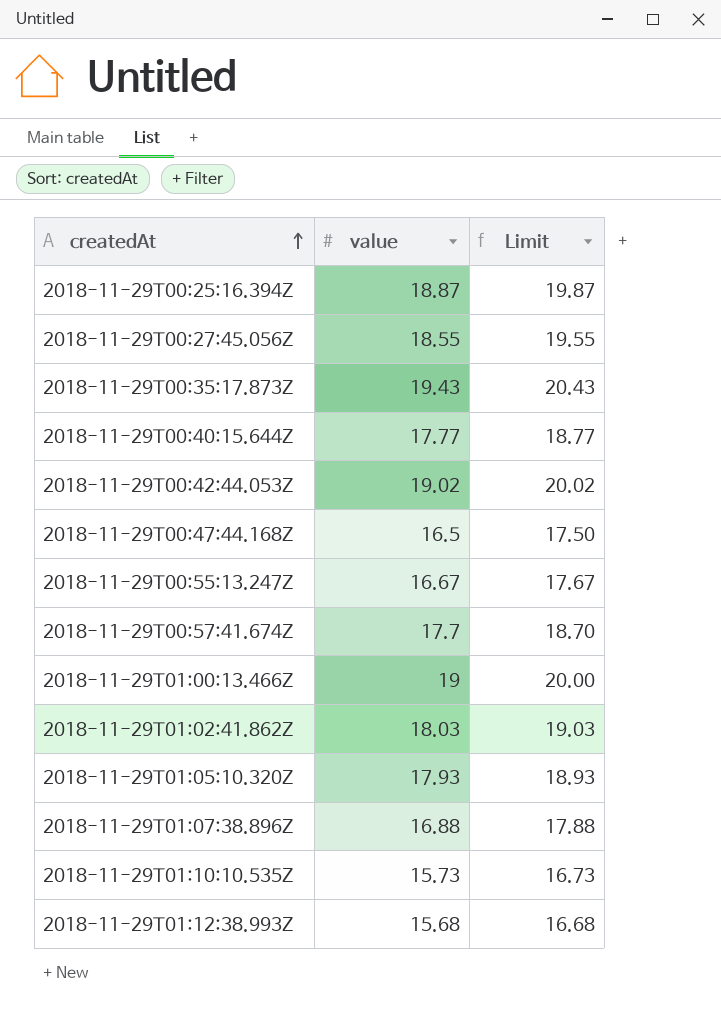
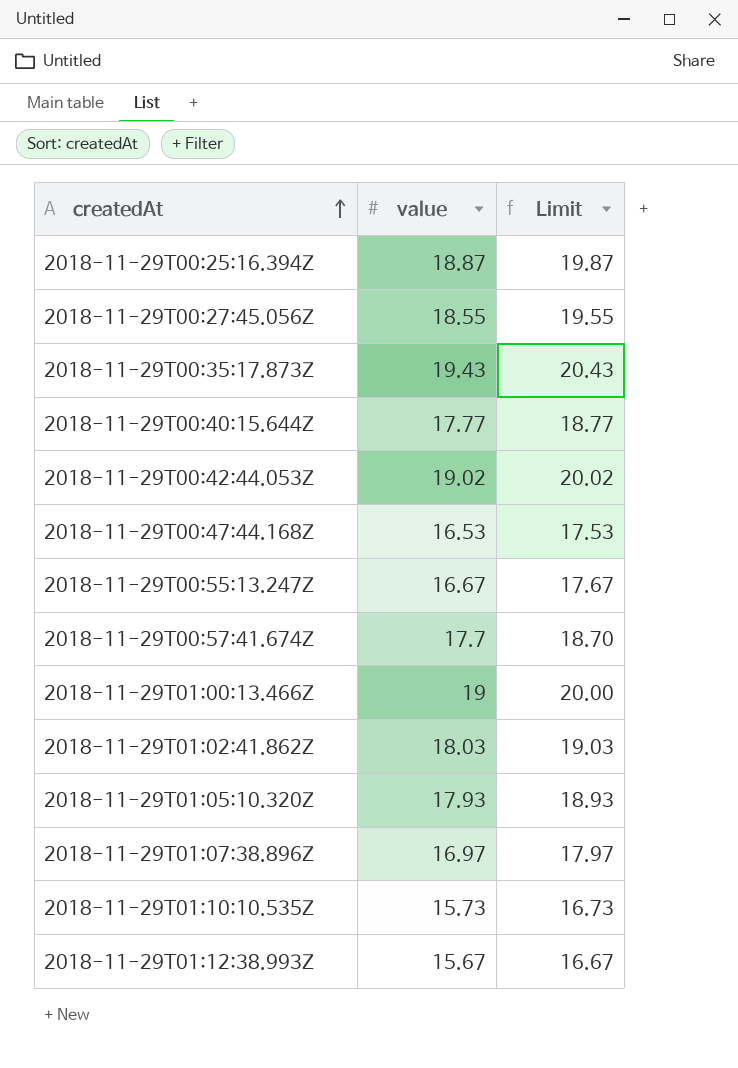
2018-11-29T00:47:44.168Z | value: 16.5 -> 16.53
2018-11-29T00:47:44.168Z | Limit: 17.50 -> 17.53
2018-11-29T01:07:38.896Z | value: 16.88 -> 16.97
2018-11-29T01:07:38.896Z | Limit: 17.88 -> 17.97
2018-11-29T01:12:38.993Z | value: 15.68 -> 15.67
2018-11-29T01:12:38.993Z | Limit: 16.68 -> 16.67

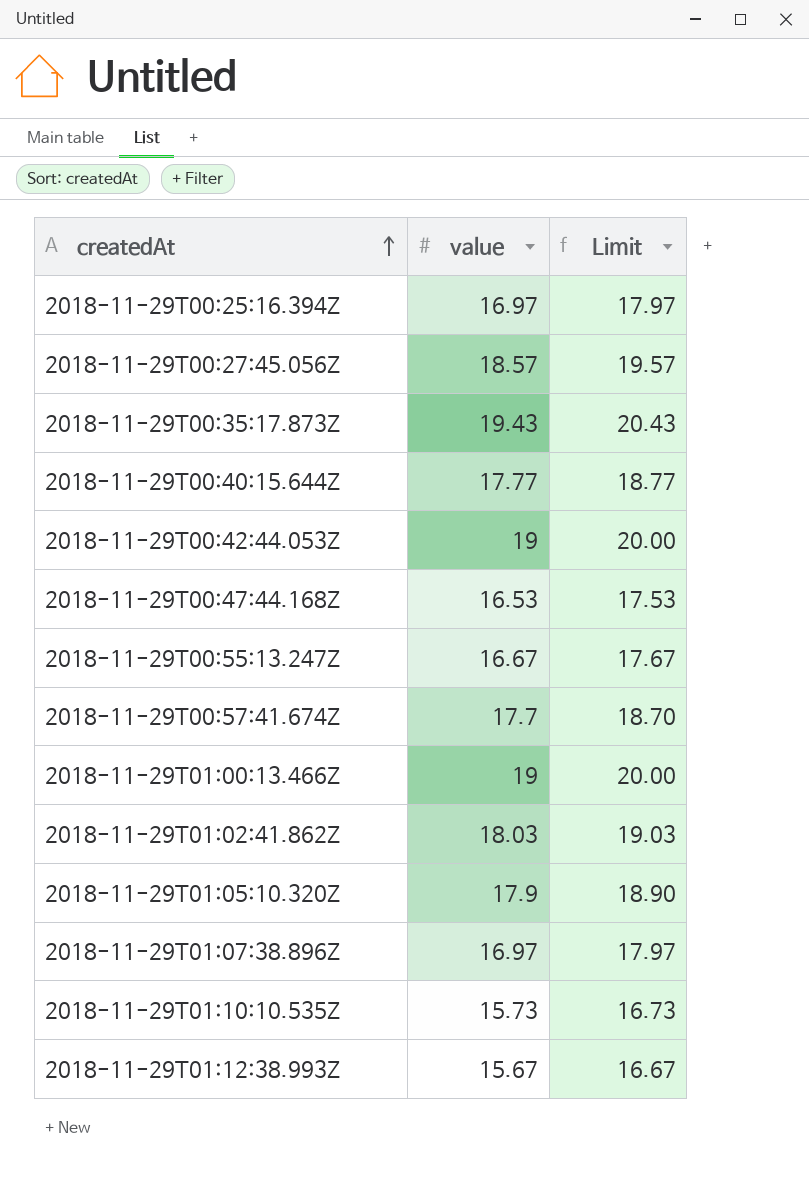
2018-11-29T00:25:16.394Z | value: 18.87 -> 16.97
2018-11-29T00:25:16.394Z | Limit: 19.87 -> 17.97
2018-11-29T00:27:45.056Z | value: 18.55 -> 18.57
2018-11-29T00:27:45.056Z | Limit: 19.55 -> 19.57
2018-11-29T00:42:44.053Z | value: 19.02 -> 19
2018-11-29T00:42:44.053Z | Limit: 20.02 -> 20.00
2018-11-29T01:05:10.320Z | value: 17.93 -> 17.9
2018-11-29T01:05:10.320Z | Limit: 18.93 -> 18.90

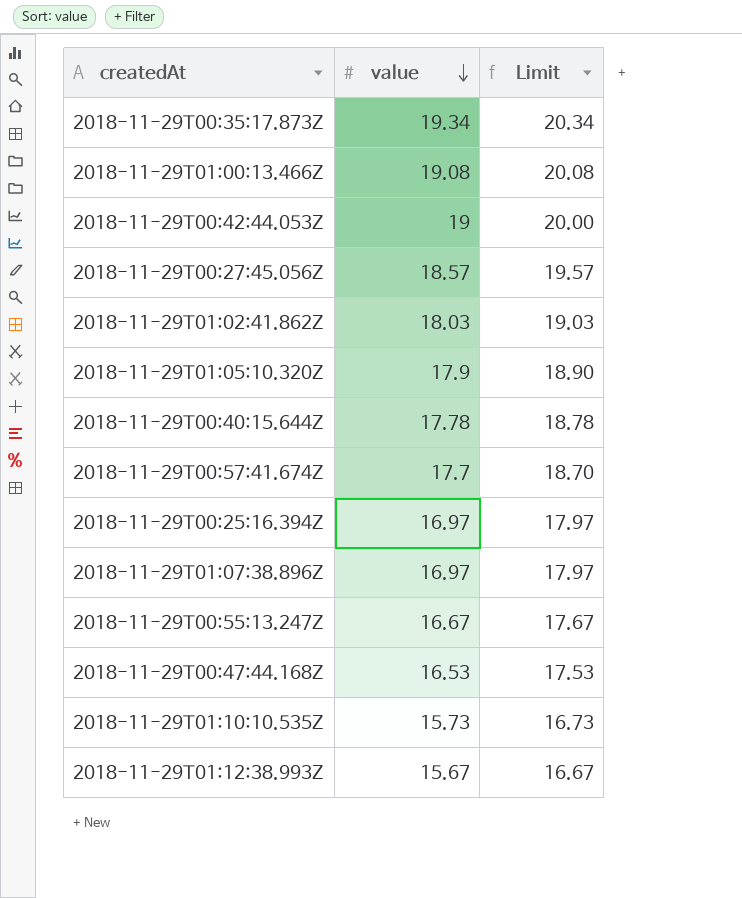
row order: createdAt ascending -> value descending
2018-11-29T00:35:17.873Z | value: 19.43 -> 19.34
2018-11-29T00:35:17.873Z | Limit: 20.43 -> 20.34
2018-11-29T01:00:13.466Z | value: 19 -> 19.08
2018-11-29T01:00:13.466Z | Limit: 20.00 -> 20.08
2018-11-29T00:40:15.644Z | value: 17.77 -> 17.78
2018-11-29T00:40:15.644Z | Limit: 18.77 -> 18.78

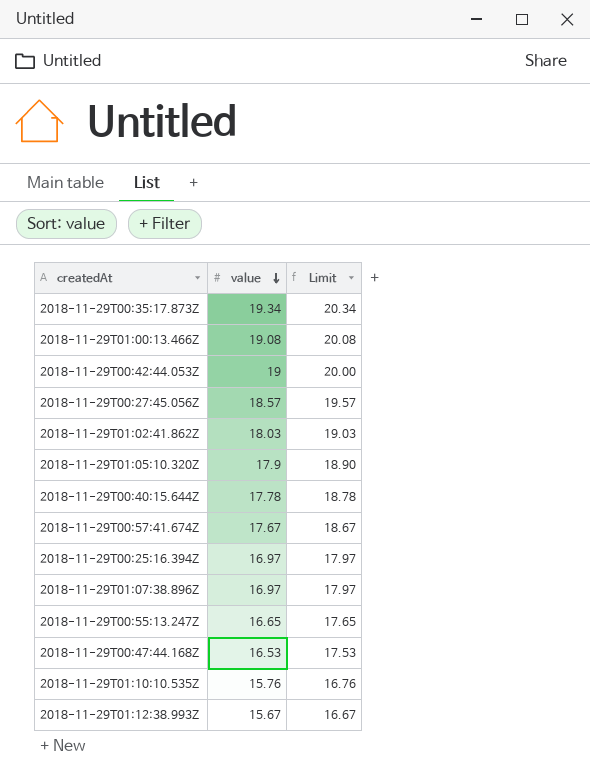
2018-11-29T00:57:41.674Z | value: 17.7 -> 17.67
2018-11-29T00:57:41.674Z | Limit: 18.70 -> 18.67
2018-11-29T00:55:13.247Z | value: 16.67 -> 16.65
2018-11-29T00:55:13.247Z | Limit: 17.67 -> 17.65
2018-11-29T01:10:10.535Z | value: 15.73 -> 15.76
2018-11-29T01:10:10.535Z | Limit: 16.73 -> 16.76

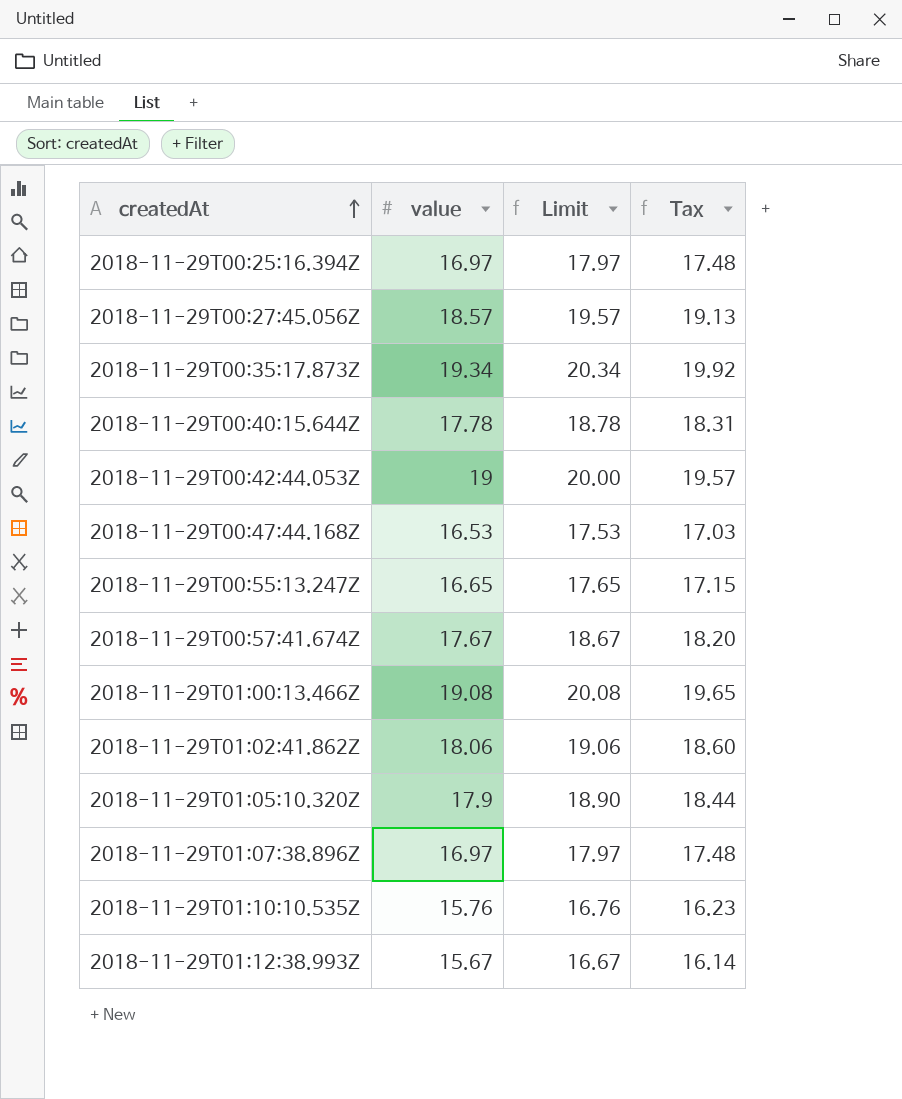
row order: value descending -> createdAt ascending
column Tax | formula: none -> [value] * 1.03
2018-11-29T01:02:41.862Z | value: 18.03 -> 18.06
2018-11-29T01:02:41.862Z | Limit: 19.03 -> 19.06

